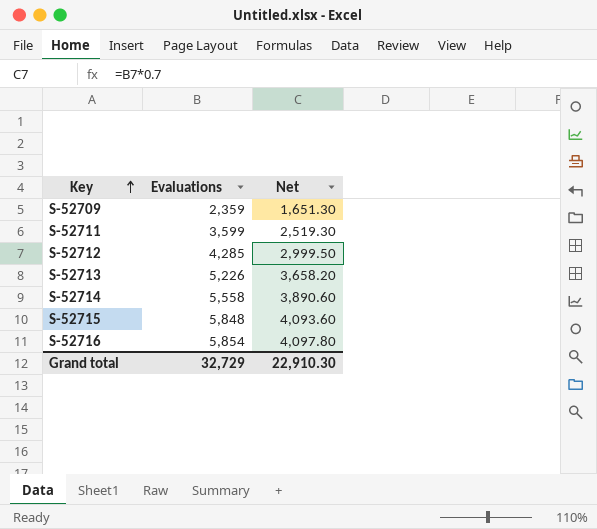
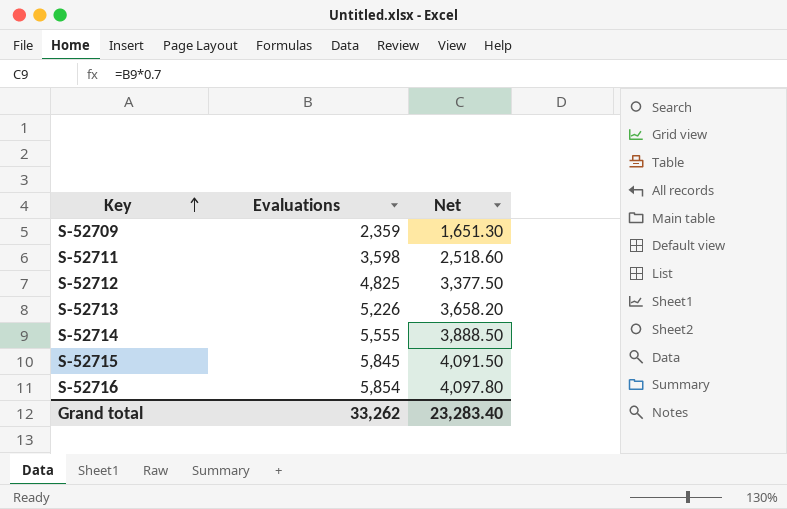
S-52711 | Evaluations: 3,599 -> 3,598
S-52711 | Net: 2,519.30 -> 2,518.60
S-52712 | Evaluations: 4,285 -> 4,825
S-52712 | Net: 2,999.50 -> 3,377.50
S-52714 | Evaluations: 5,558 -> 5,555
S-52714 | Net: 3,890.60 -> 3,888.50
S-52715 | Evaluations: 5,848 -> 5,845
S-52715 | Net: 4,093.60 -> 4,091.50
Grand total | Evaluations: 32,729 -> 33,262
Grand total | Net: 22,910.30 -> 23,283.40

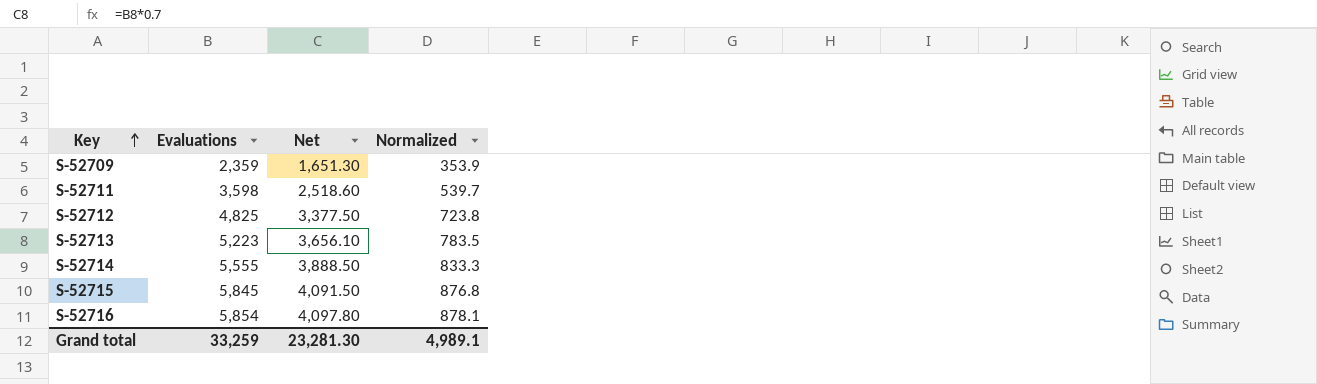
column Normalized | formula: none -> [Evaluations] * 0.15
S-52713 | Evaluations: 5,226 -> 5,223
S-52713 | Net: 3,658.20 -> 3,656.10
Grand total | Evaluations: 33,262 -> 33,259
Grand total | Net: 23,283.40 -> 23,281.30

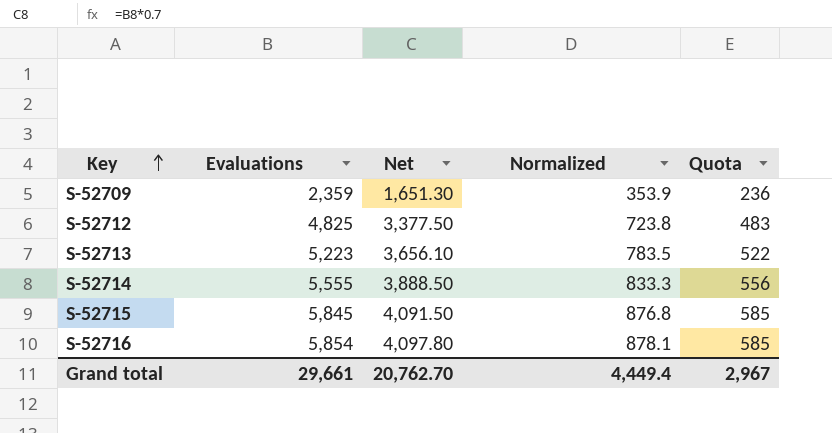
column Quota | formula: none -> [Evaluations] * 0.1
row S-52711: 3,598 | 2,518.60 | 539.7 -> none
Grand total | Evaluations: 33,259 -> 29,661
Grand total | Net: 23,281.30 -> 20,762.70
Grand total | Normalized: 4,989.1 -> 4,449.4

